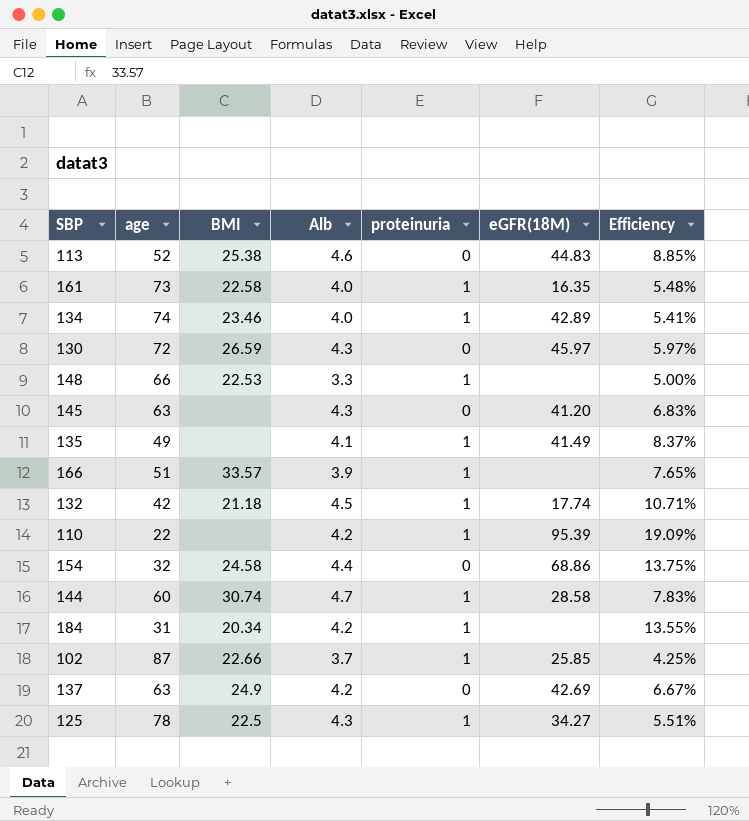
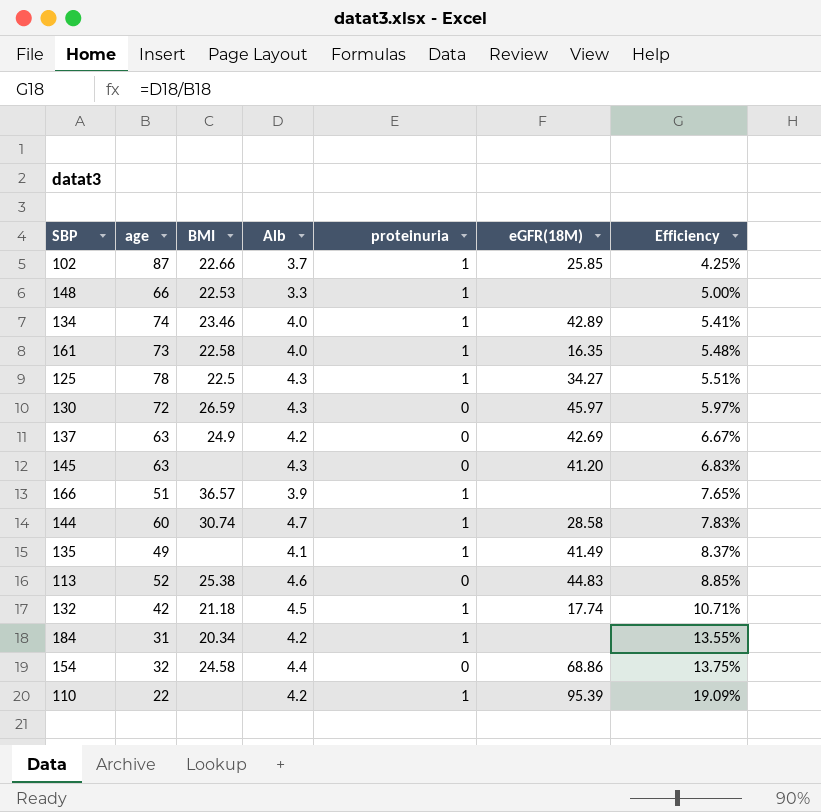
row order: none -> Efficiency ascending
166 | BMI: 33.57 -> 36.57

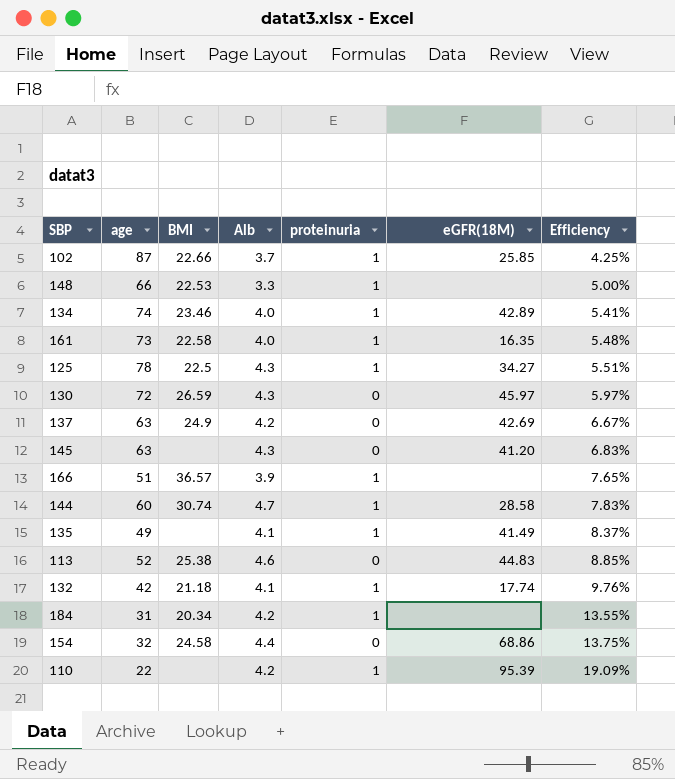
132 | Alb: 4.5 -> 4.1
132 | Efficiency: 10.71% -> 9.76%

